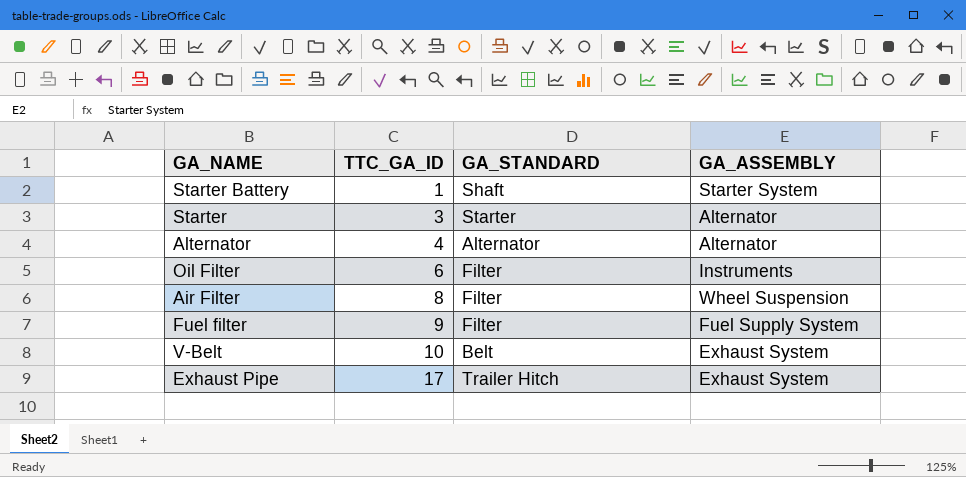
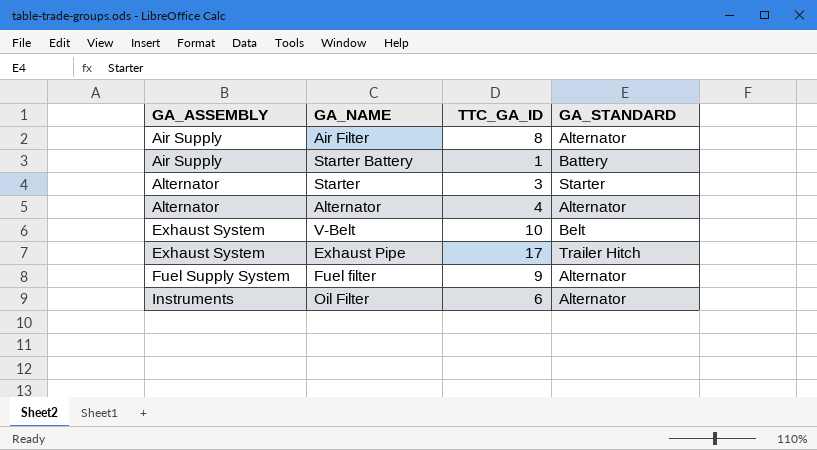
row order: TTC_GA_ID ascending -> GA_ASSEMBLY ascending
column GA_ASSEMBLY | position: 4 -> 1
Air Filter | GA_ASSEMBLY: Wheel Suspension -> Air Supply
Air Filter | GA_STANDARD: Filter -> Alternator
Starter Battery | GA_ASSEMBLY: Starter System -> Air Supply
Starter Battery | GA_STANDARD: Shaft -> Battery
Fuel filter | GA_STANDARD: Filter -> Alternator
Oil Filter | GA_STANDARD: Filter -> Alternator

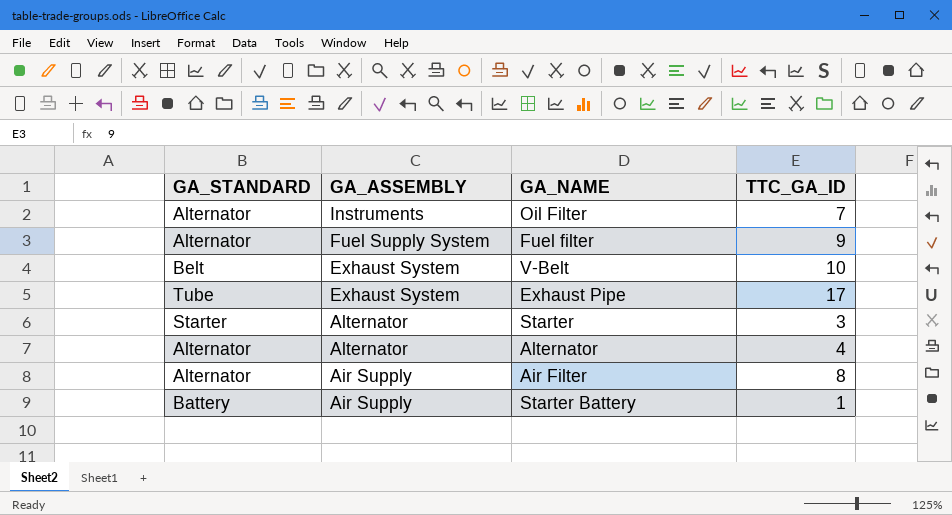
row order: GA_ASSEMBLY ascending -> GA_ASSEMBLY descending
column GA_STANDARD | position: 4 -> 1
Oil Filter | TTC_GA_ID: 6 -> 7
Exhaust Pipe | GA_STANDARD: Trailer Hitch -> Tube

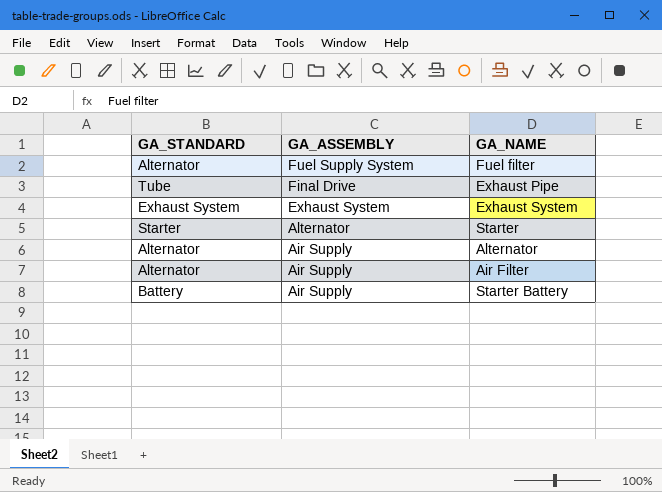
column TTC_GA_ID | position: 4 -> none
row Oil Filter: Alternator | Instruments | 7 -> none
row V-Belt: Belt | Exhaust System | 10 -> none
Exhaust Pipe | GA_ASSEMBLY: Exhaust System -> Final Drive
row Exhaust System: none -> Exhaust System | Exhaust System
Alternator | GA_ASSEMBLY: Alternator -> Air Supply

